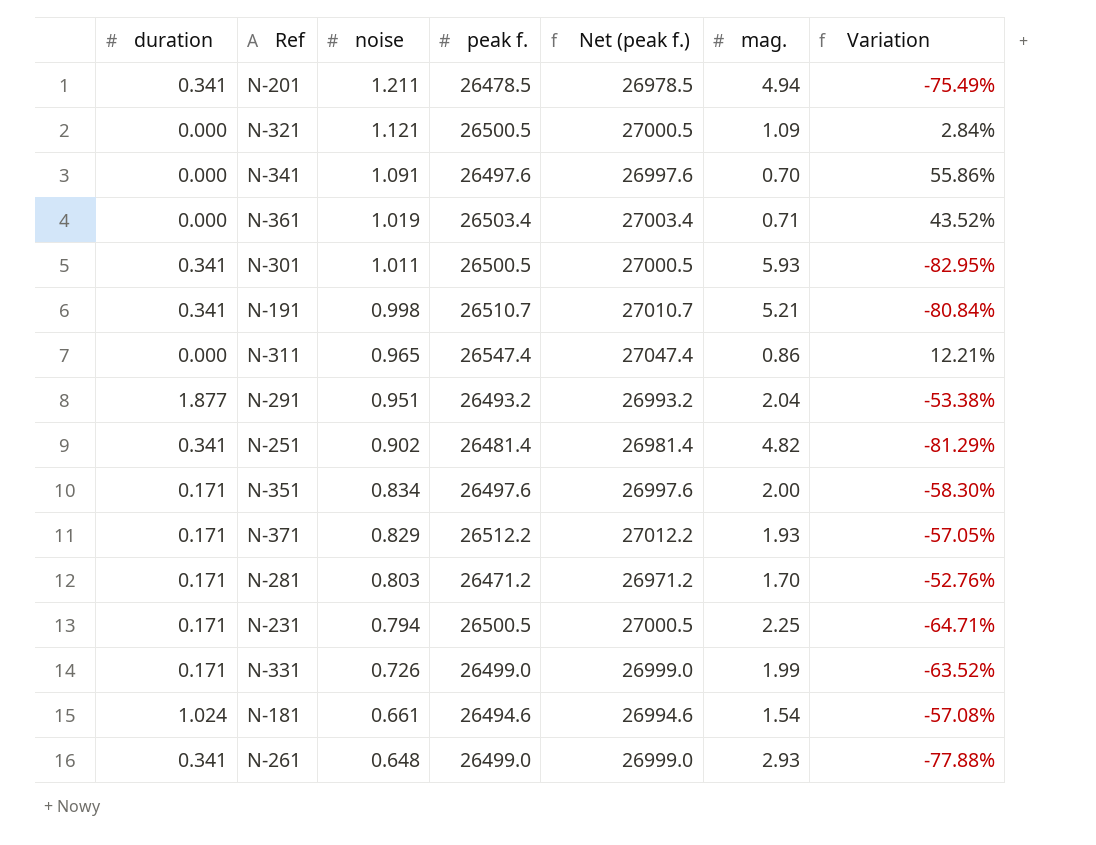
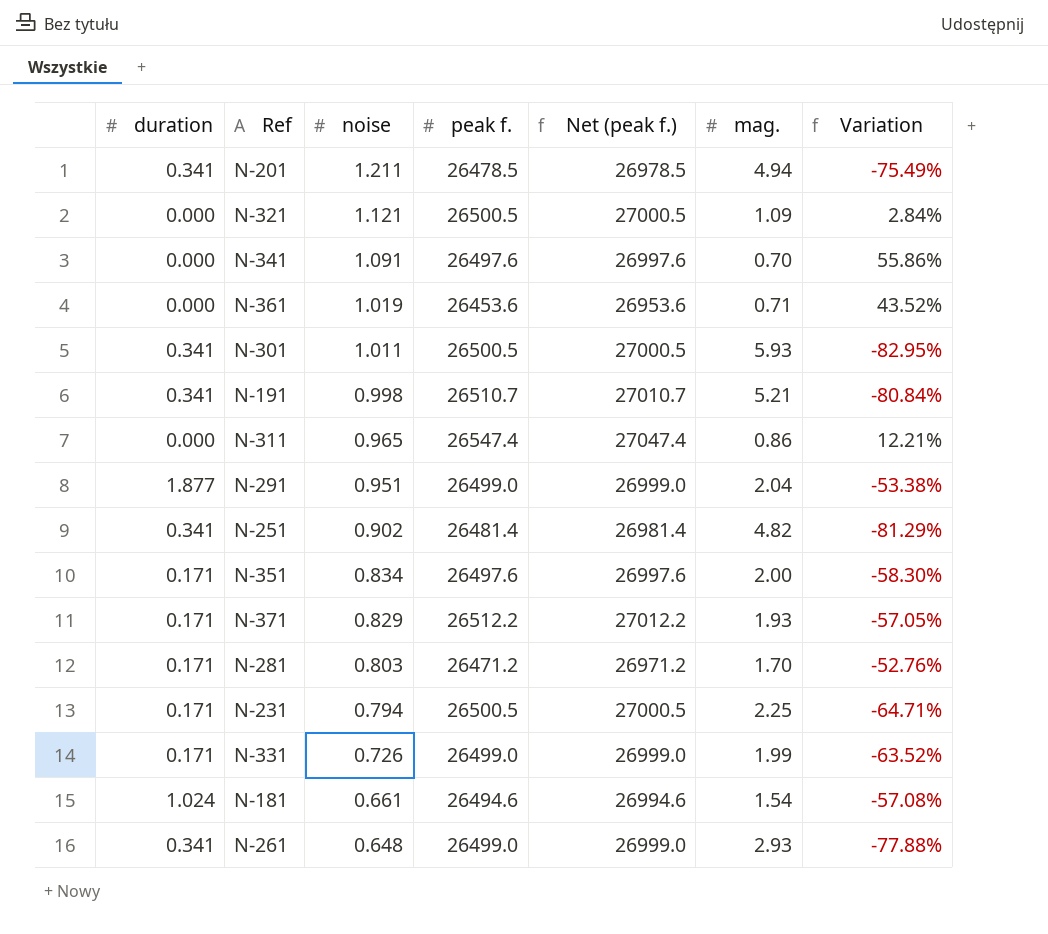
N-361 | peak f.: 26503.4 -> 26453.6
N-361 | Net (peak f.): 27003.4 -> 26953.6
N-291 | peak f.: 26493.2 -> 26499.0
N-291 | Net (peak f.): 26993.2 -> 26999.0

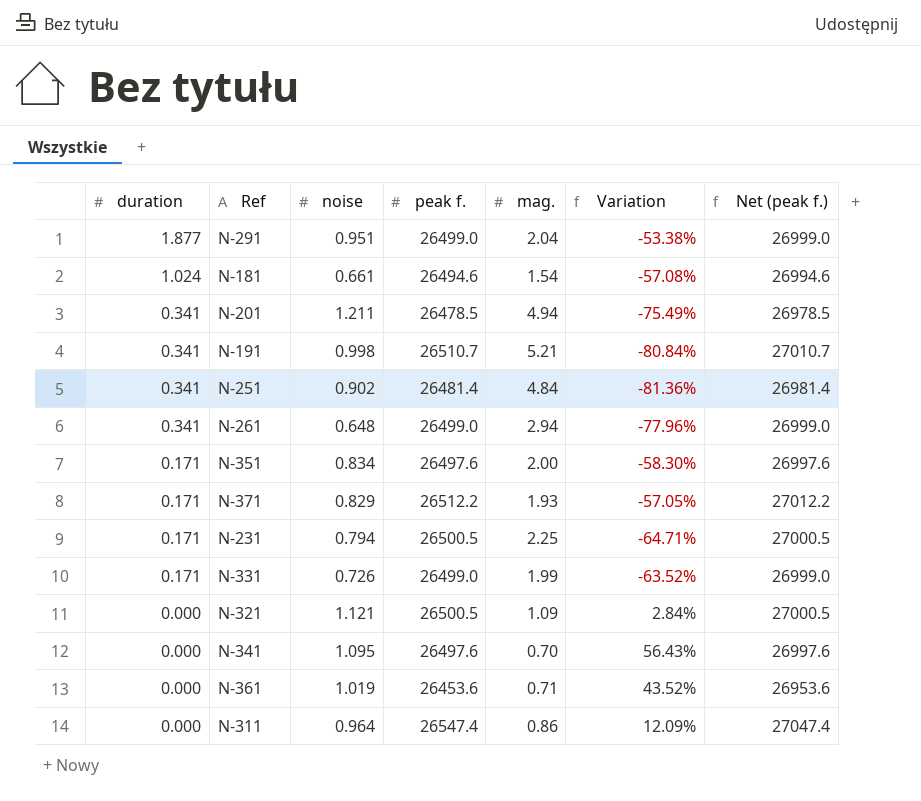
row order: noise descending -> duration descending
column Net (peak f.) | position: 5 -> 7
row N-301: 0.341 | 1.011 | 26500.5 | 27000.5 | 5.93 | -82.95% -> none
row N-281: 0.171 | 0.803 | 26471.2 | 26971.2 | 1.70 | -52.76% -> none
N-251 | mag.: 4.82 -> 4.84
N-251 | Variation: -81.29% -> -81.36%
N-261 | mag.: 2.93 -> 2.94
N-261 | Variation: -77.88% -> -77.96%
N-341 | noise: 1.091 -> 1.095
N-341 | Variation: 55.86% -> 56.43%
N-311 | noise: 0.965 -> 0.964
N-311 | Variation: 12.21% -> 12.09%

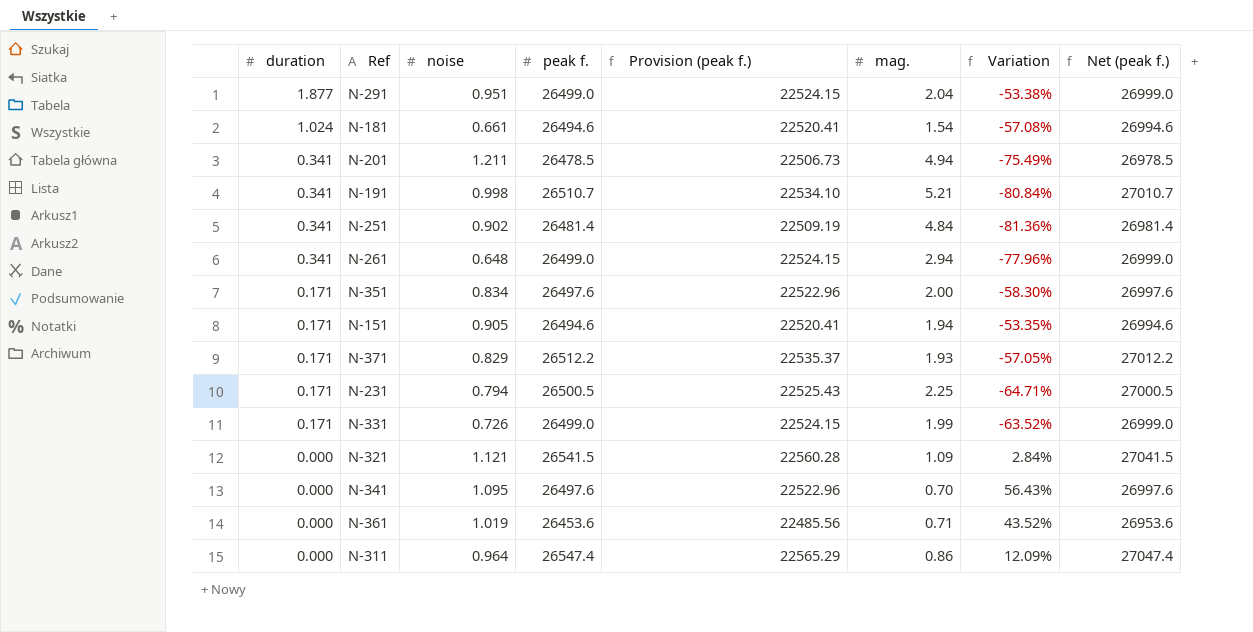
column Provision (peak f.) | formula: none -> [peak f.] * 0.85
row N-151: none -> 0.171 | 0.905 | 26494.6 | 22520.41 | 1.94 | -53.35% | 26994.6
N-321 | peak f.: 26500.5 -> 26541.5
N-321 | Net (peak f.): 27000.5 -> 27041.5

